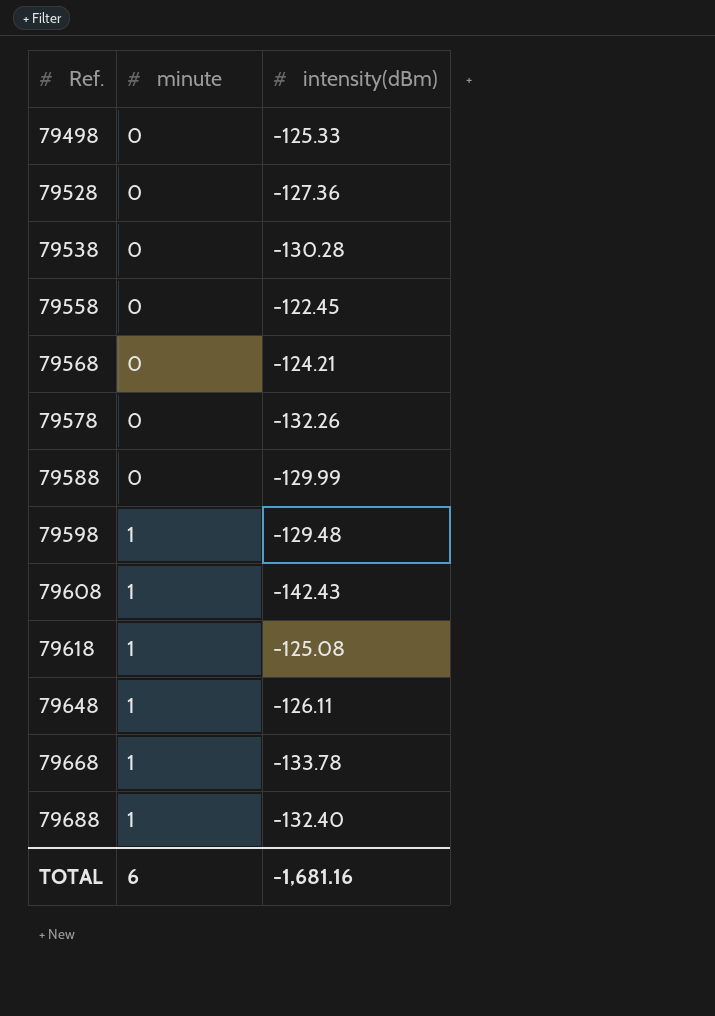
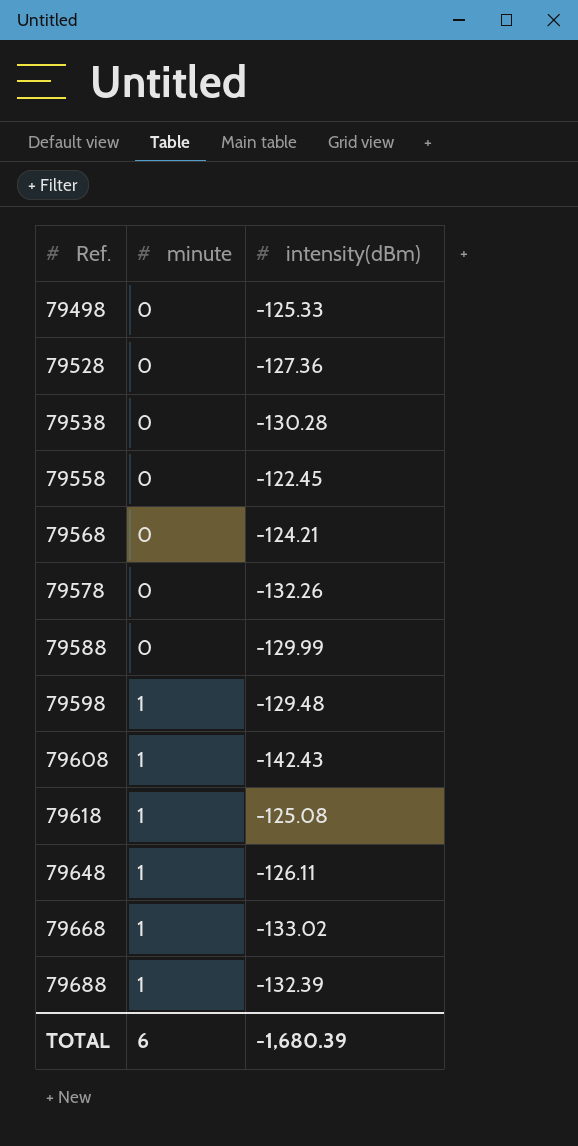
79668 | intensity(dBm): -133.78 -> -133.02
79688 | intensity(dBm): -132.40 -> -132.39
TOTAL | intensity(dBm): -1,681.16 -> -1,680.39

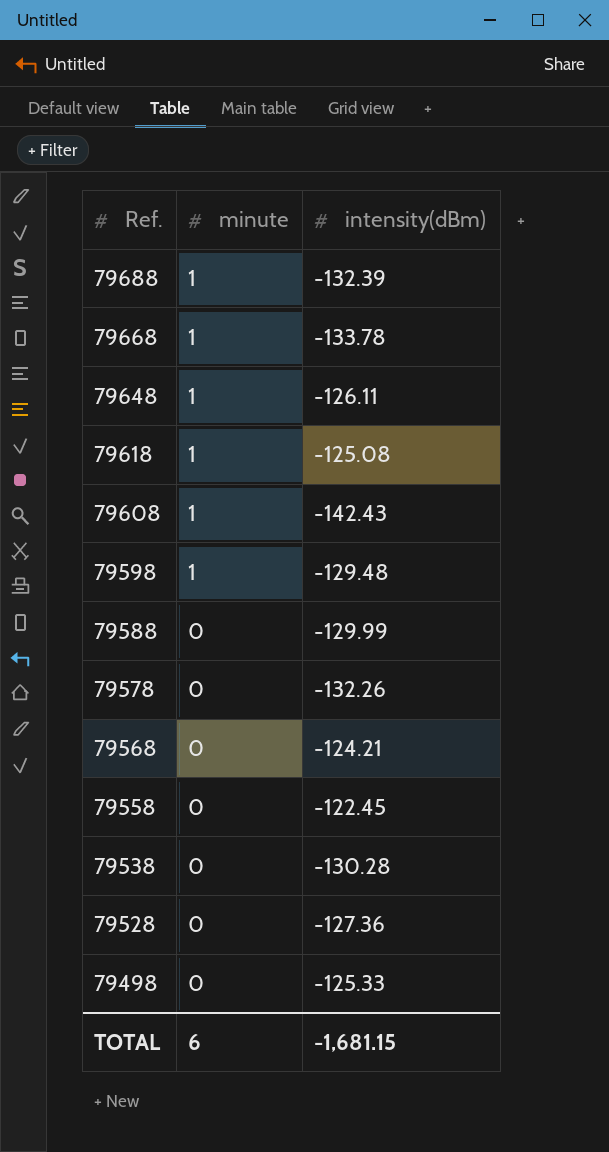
row order: Ref. ascending -> Ref. descending
79668 | intensity(dBm): -133.02 -> -133.78
TOTAL | intensity(dBm): -1,680.39 -> -1,681.15

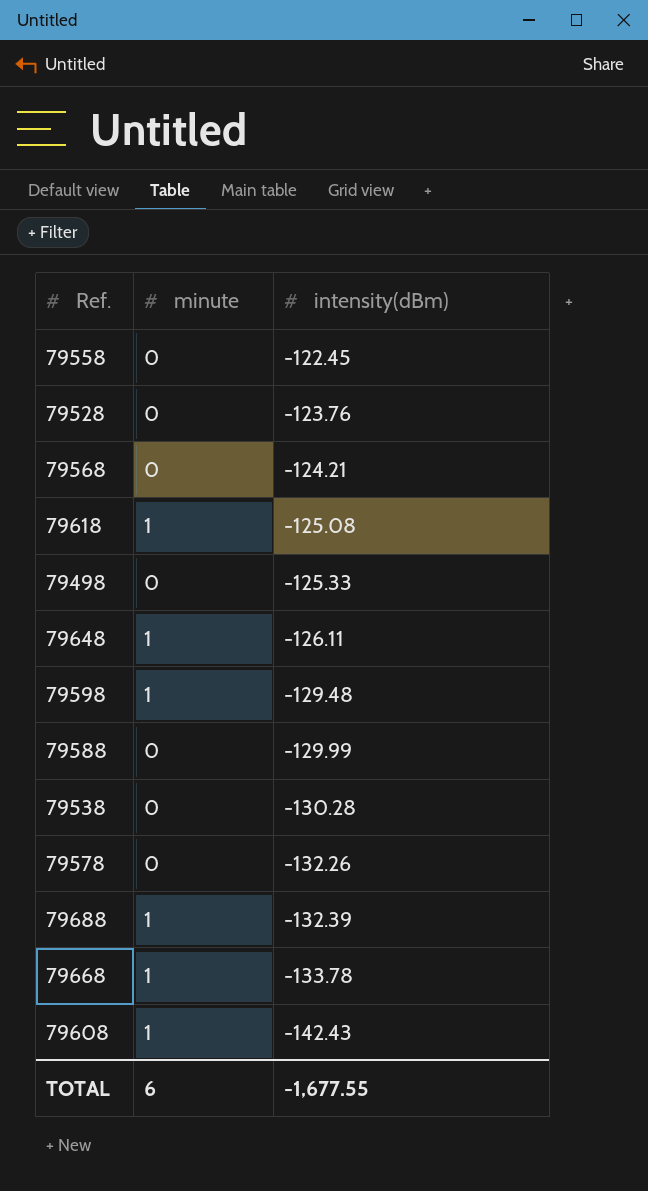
row order: Ref. descending -> intensity(dBm) descending
79528 | intensity(dBm): -127.36 -> -123.76
TOTAL | intensity(dBm): -1,681.15 -> -1,677.55

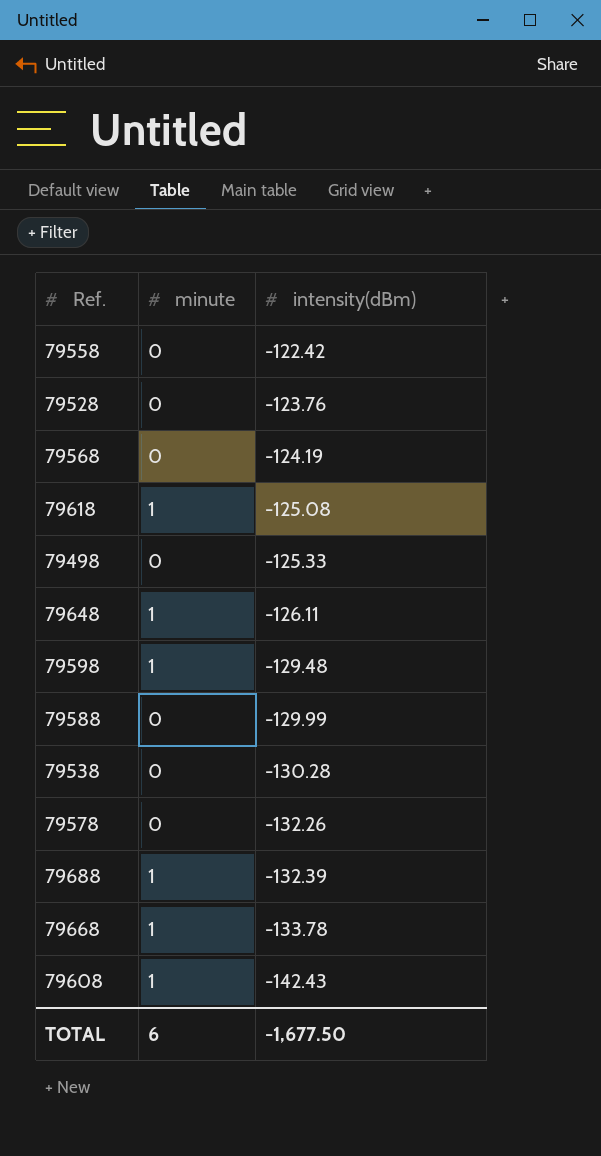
79558 | intensity(dBm): -122.45 -> -122.42
79568 | intensity(dBm): -124.21 -> -124.19
TOTAL | intensity(dBm): -1,677.55 -> -1,677.50

